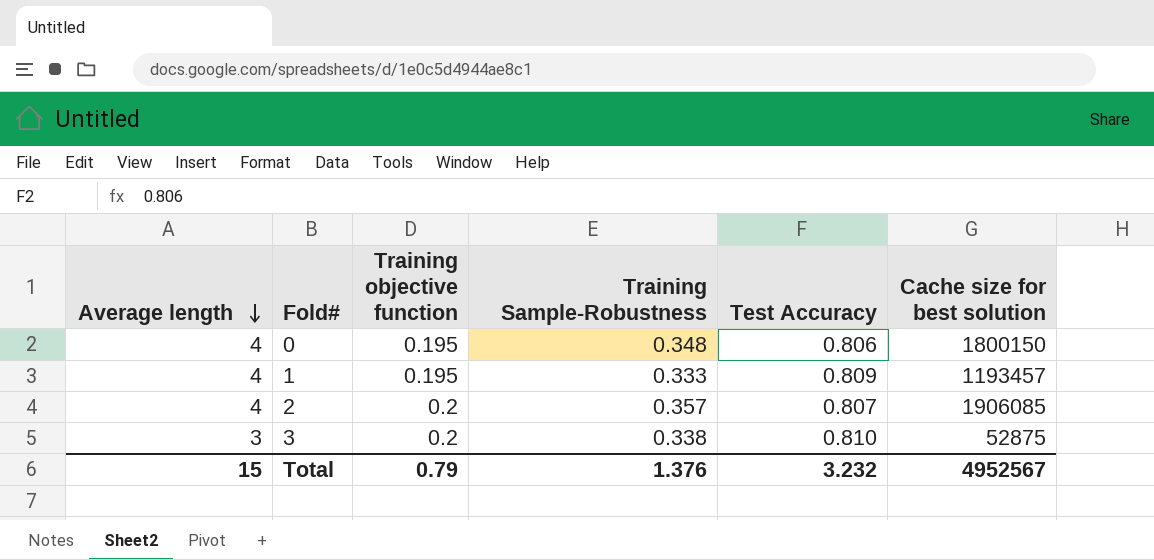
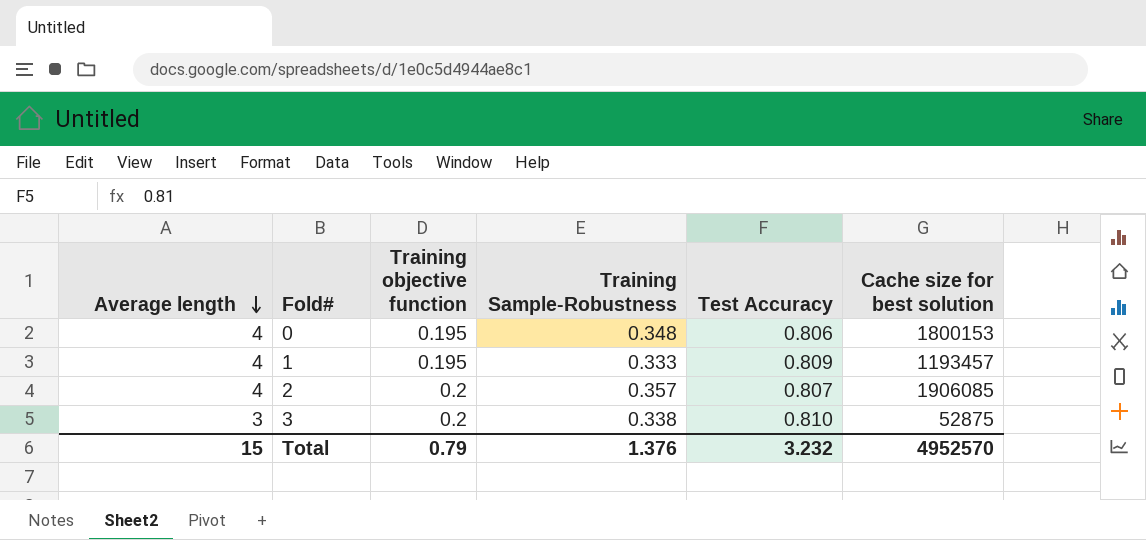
0 | Cache size for best solution: 1800150 -> 1800153
Total | Cache size for best solution: 4952567 -> 4952570

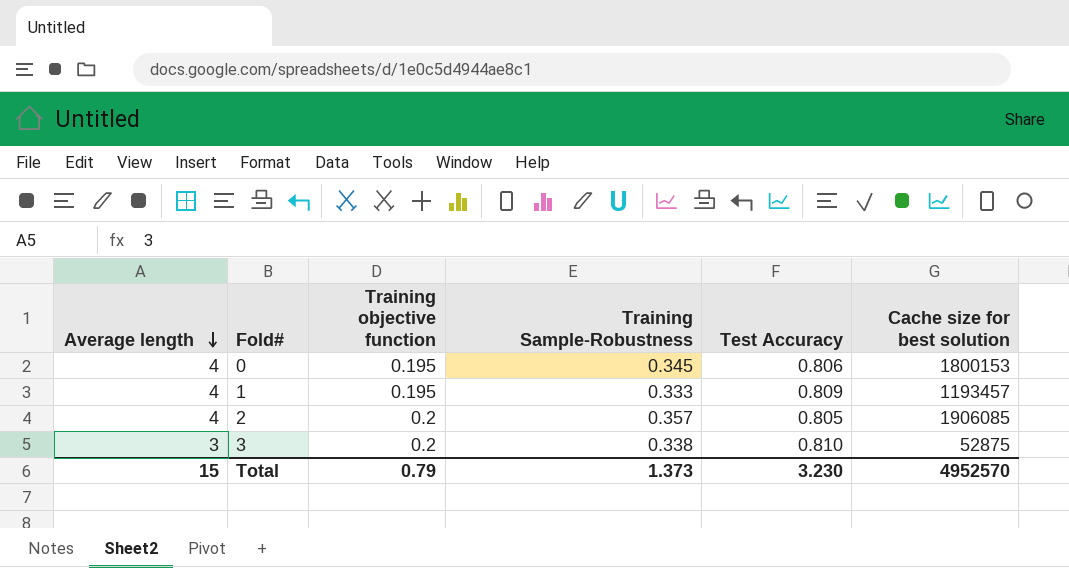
0 | Training Sample-Robustness: 0.348 -> 0.345
2 | Test Accuracy: 0.807 -> 0.805
Total | Training Sample-Robustness: 1.376 -> 1.373
Total | Test Accuracy: 3.232 -> 3.230

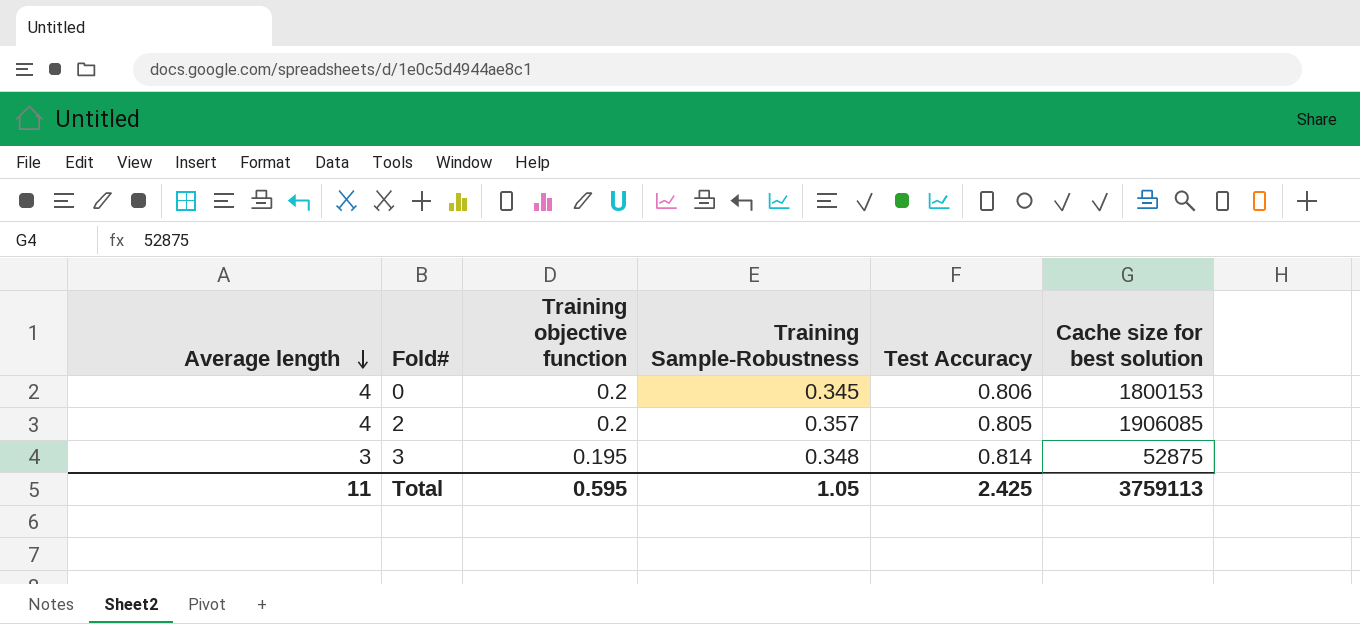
row 1: 4 | 0.195 | 0.333 | 0.809 | 1193457 -> none
0 | Training objective function: 0.195 -> 0.2
3 | Training objective function: 0.2 -> 0.195
3 | Training Sample-Robustness: 0.338 -> 0.348
3 | Test Accuracy: 0.810 -> 0.814
Total | Average length: 15 -> 11
Total | Training objective function: 0.79 -> 0.595
Total | Training Sample-Robustness: 1.373 -> 1.05
Total | Test Accuracy: 3.230 -> 2.425
Total | Cache size for best solution: 4952570 -> 3759113

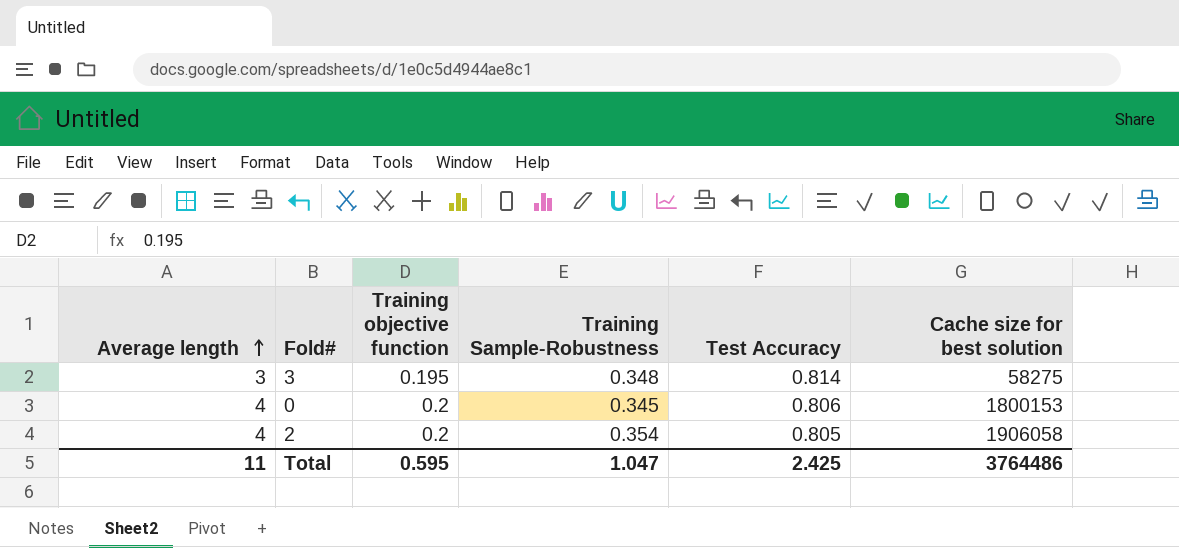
row order: Average length descending -> Average length ascending
3 | Cache size for best solution: 52875 -> 58275
2 | Training Sample-Robustness: 0.357 -> 0.354
2 | Cache size for best solution: 1906085 -> 1906058
Total | Training Sample-Robustness: 1.05 -> 1.047
Total | Cache size for best solution: 3759113 -> 3764486

